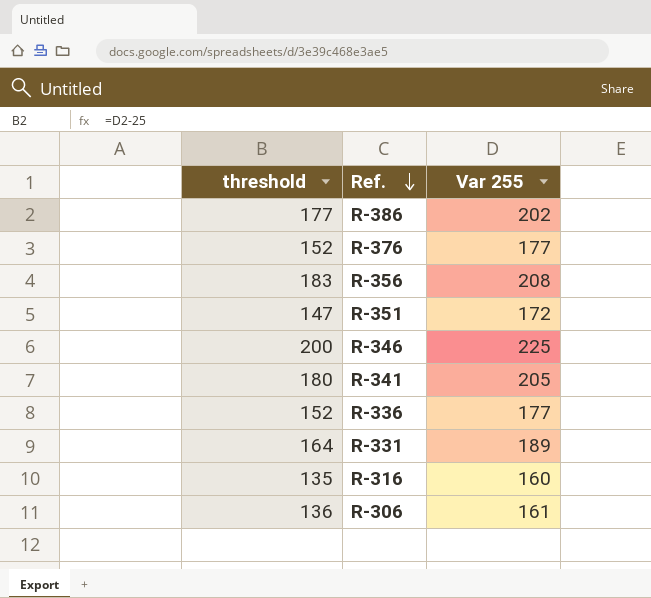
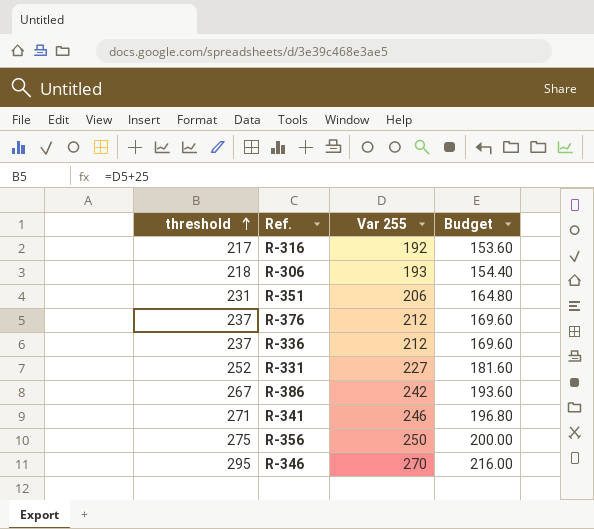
row order: Ref. descending -> threshold ascending
column threshold | formula: [Var 255] - 25 -> [Var 255] + 25
column Budget | formula: none -> [Var 255] * 0.8
R-316 | Var 255: 160 -> 192
R-306 | Var 255: 161 -> 193
R-351 | Var 255: 172 -> 206
R-376 | Var 255: 177 -> 212
R-336 | Var 255: 177 -> 212
R-331 | Var 255: 189 -> 227
R-386 | Var 255: 202 -> 242
R-341 | Var 255: 205 -> 246
R-356 | Var 255: 208 -> 250
R-346 | Var 255: 225 -> 270

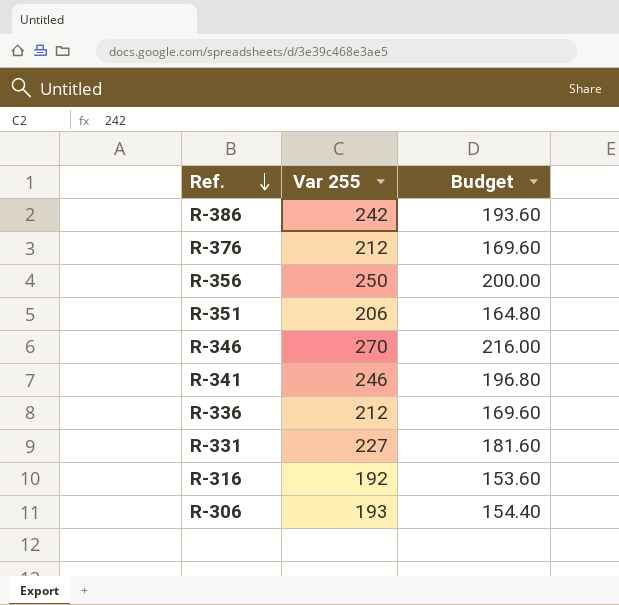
row order: threshold ascending -> Ref. descending
column threshold | formula: [Var 255] + 25 -> none

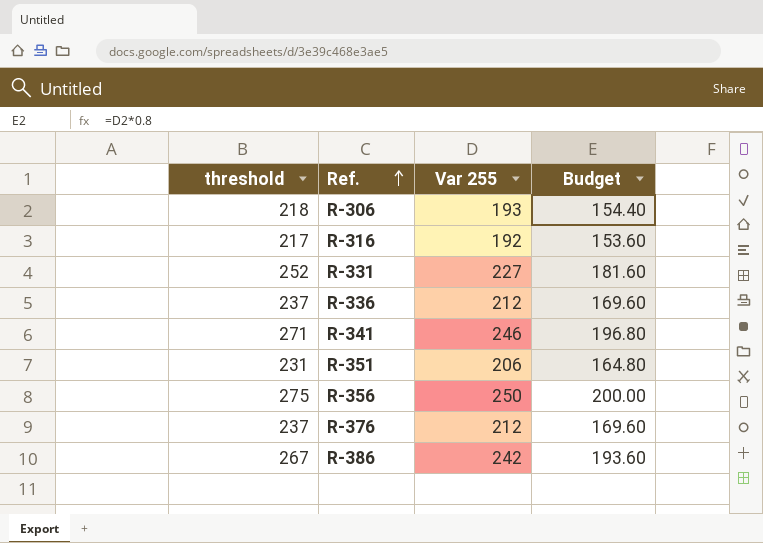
row order: Ref. descending -> Ref. ascending
column threshold | formula: none -> [Var 255] + 25
row R-346: 270 | 216.00 -> none

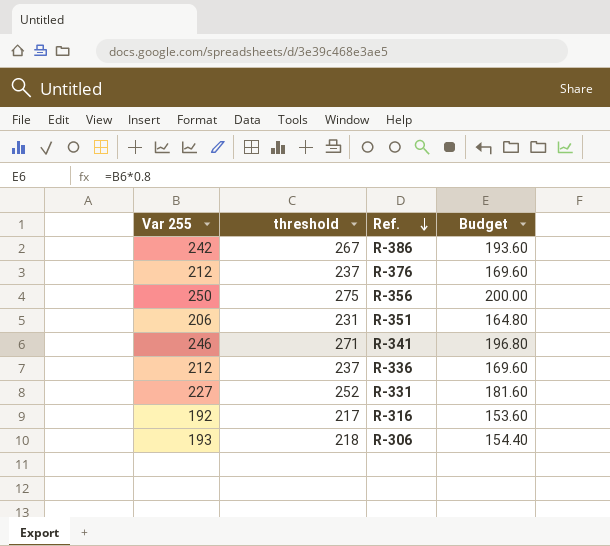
row order: Ref. ascending -> Ref. descending
column Var 255 | position: 3 -> 1

